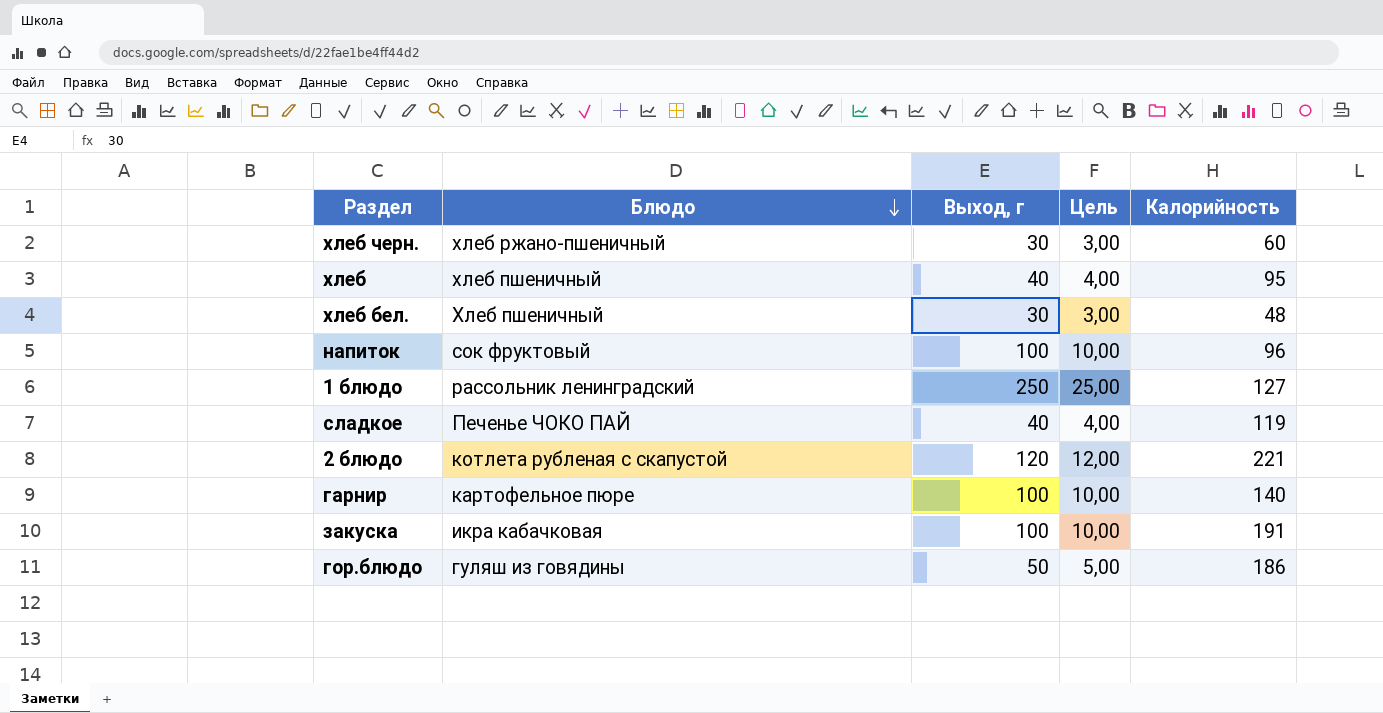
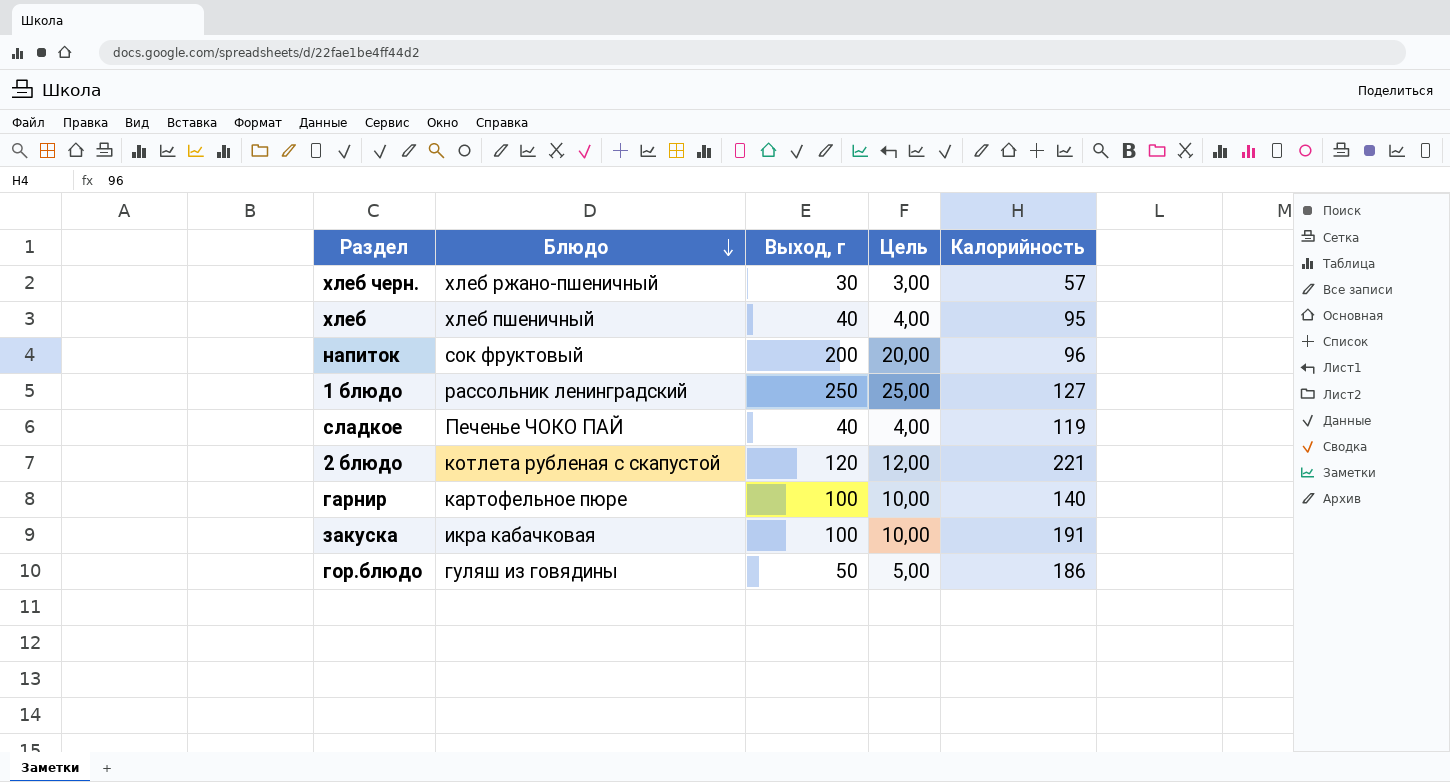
row хлеб бел.: Хлеб пшеничный | 30 | 3,00 | 48 -> none
хлеб черн. | Калорийность: 60 -> 57
напиток | Выход, г: 100 -> 200
напиток | Цель: 10,00 -> 20,00

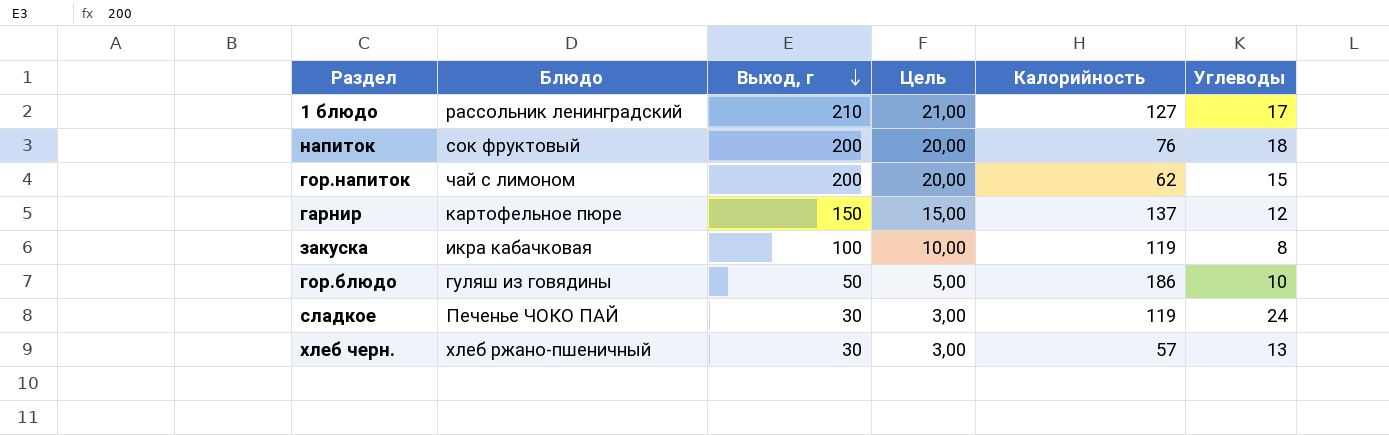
row order: Блюдо descending -> Выход, г descending
column Углеводы | position: none -> 6
row хлеб: хлеб пшеничный | 40 | 4,00 | 95 -> none
row 2 блюдо: котлета рубленая с скапустой | 120 | 12,00 | 221 -> none
1 блюдо | Выход, г: 250 -> 210
1 блюдо | Цель: 25,00 -> 21,00
напиток | Калорийность: 96 -> 76
row гор.напиток: none -> чай с лимоном | 200 | 20,00 | 62 | 15
гарнир | Выход, г: 100 -> 150
гарнир | Цель: 10,00 -> 15,00
гарнир | Калорийность: 140 -> 137
закуска | Калорийность: 191 -> 119
сладкое | Выход, г: 40 -> 30
сладкое | Цель: 4,00 -> 3,00

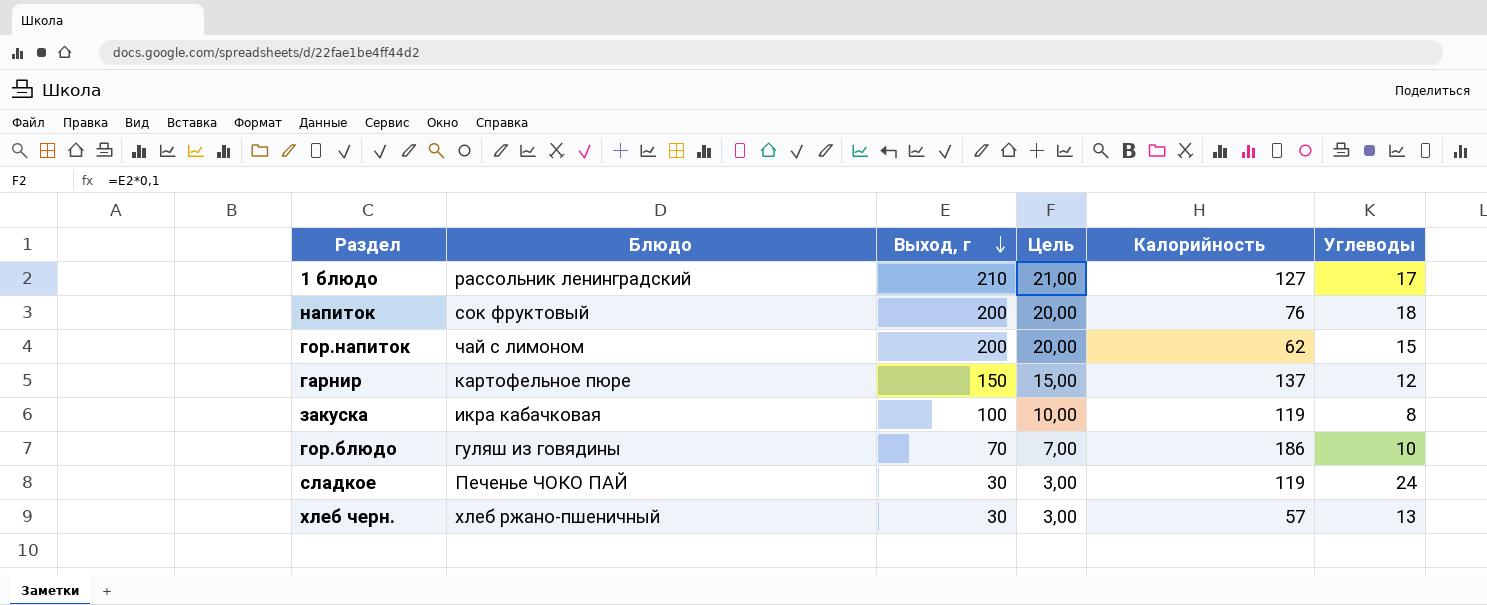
гор.блюдо | Выход, г: 50 -> 70
гор.блюдо | Цель: 5,00 -> 7,00

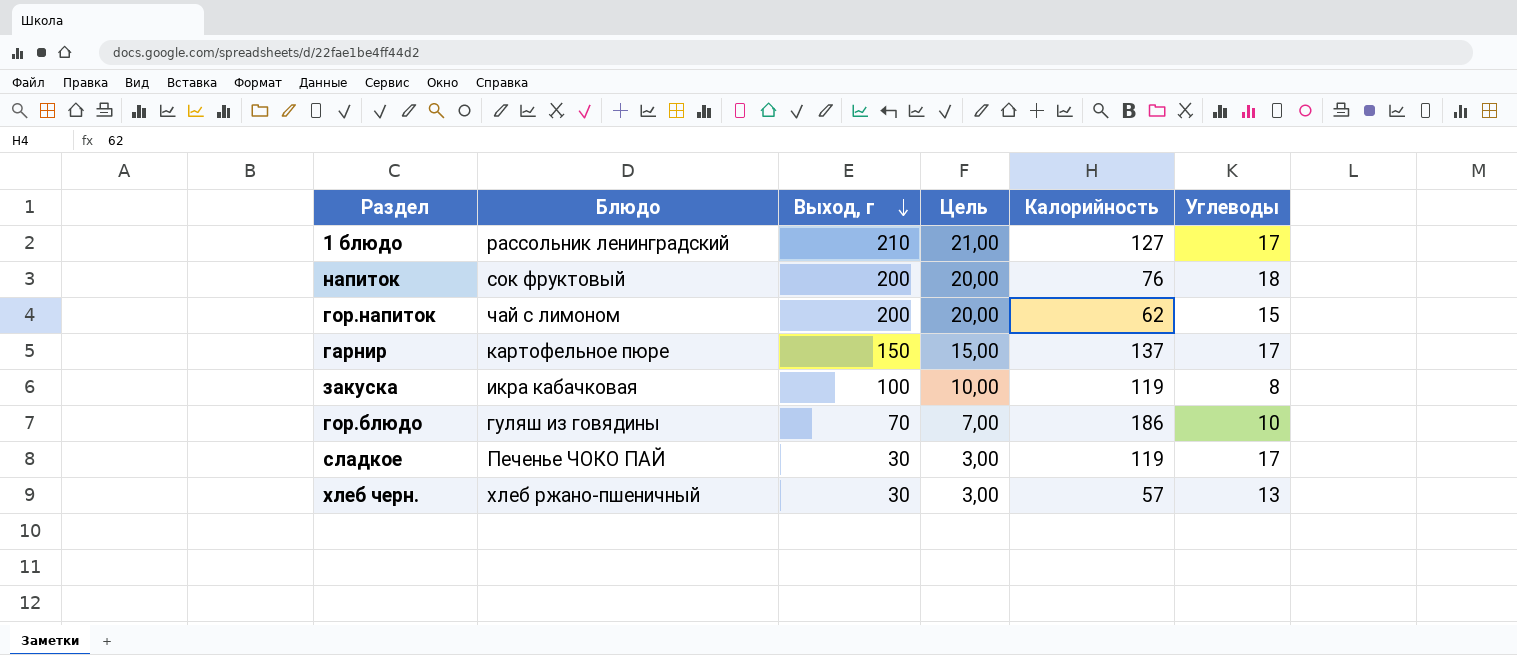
гарнир | Углеводы: 12 -> 17
сладкое | Углеводы: 24 -> 17

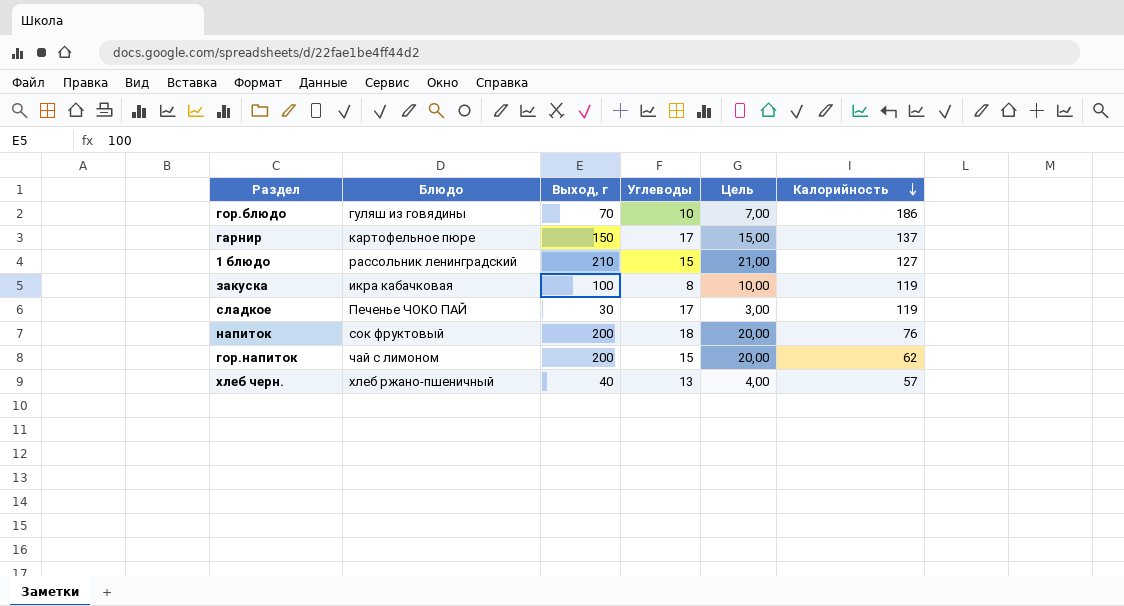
row order: Выход, г descending -> Калорийность descending
column Углеводы | position: 6 -> 4
1 блюдо | Углеводы: 17 -> 15
хлеб черн. | Выход, г: 30 -> 40
хлеб черн. | Цель: 3,00 -> 4,00

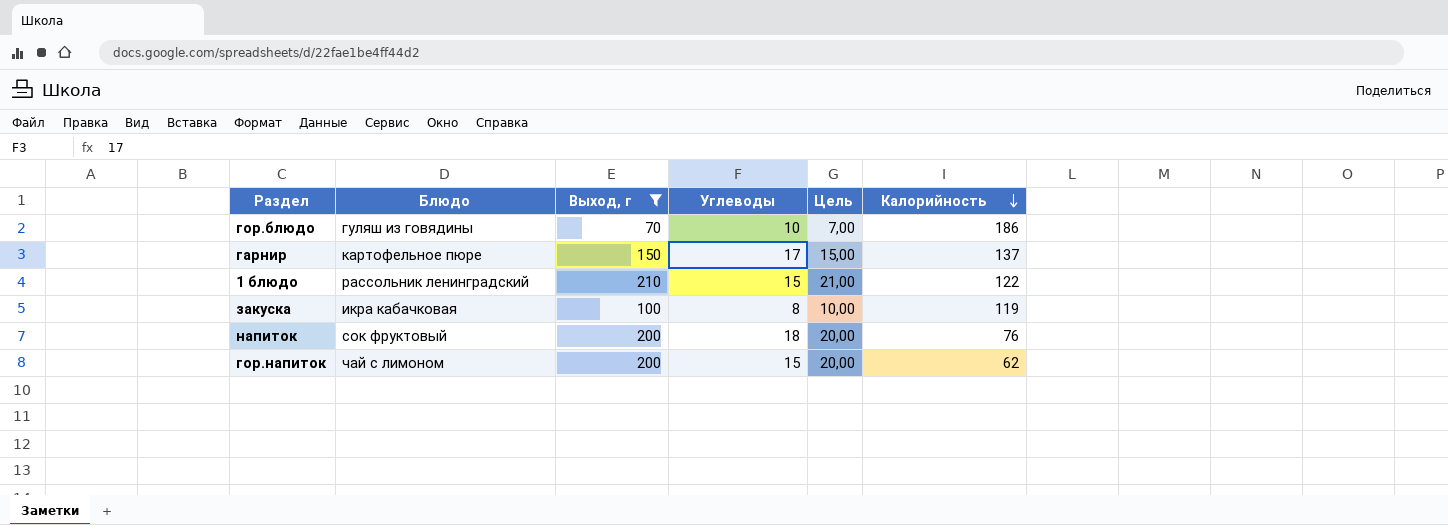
filter: none -> Выход, г >= 70
1 блюдо | Калорийность: 127 -> 122

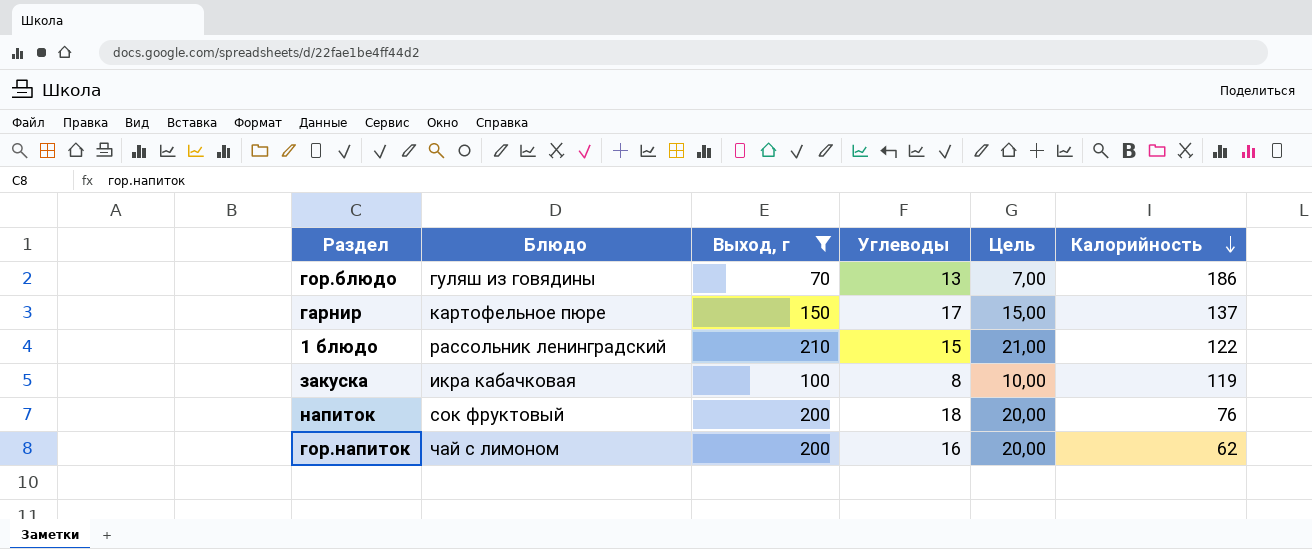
гор.блюдо | Углеводы: 10 -> 13
гор.напиток | Углеводы: 15 -> 16

